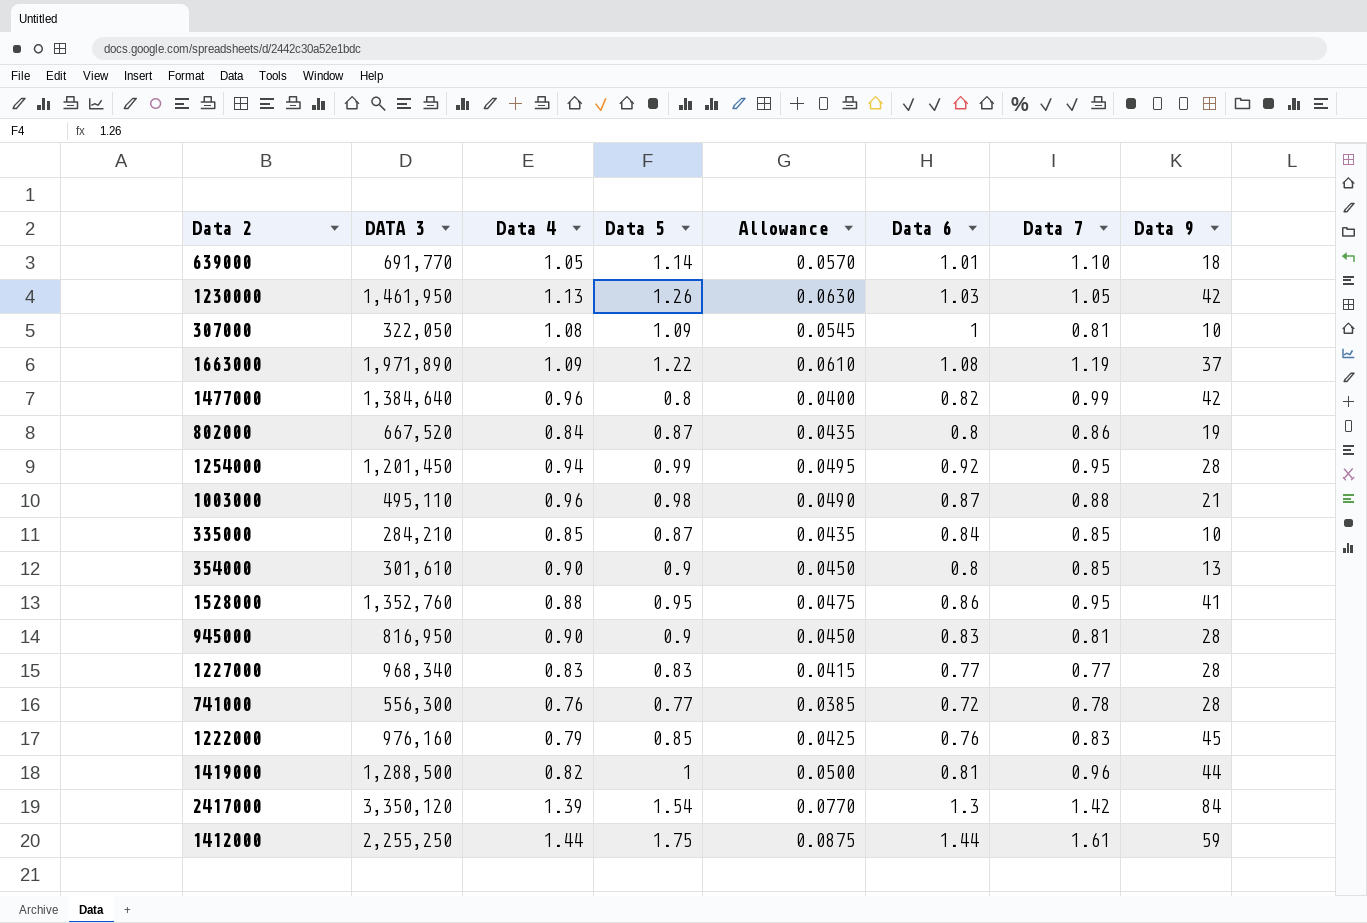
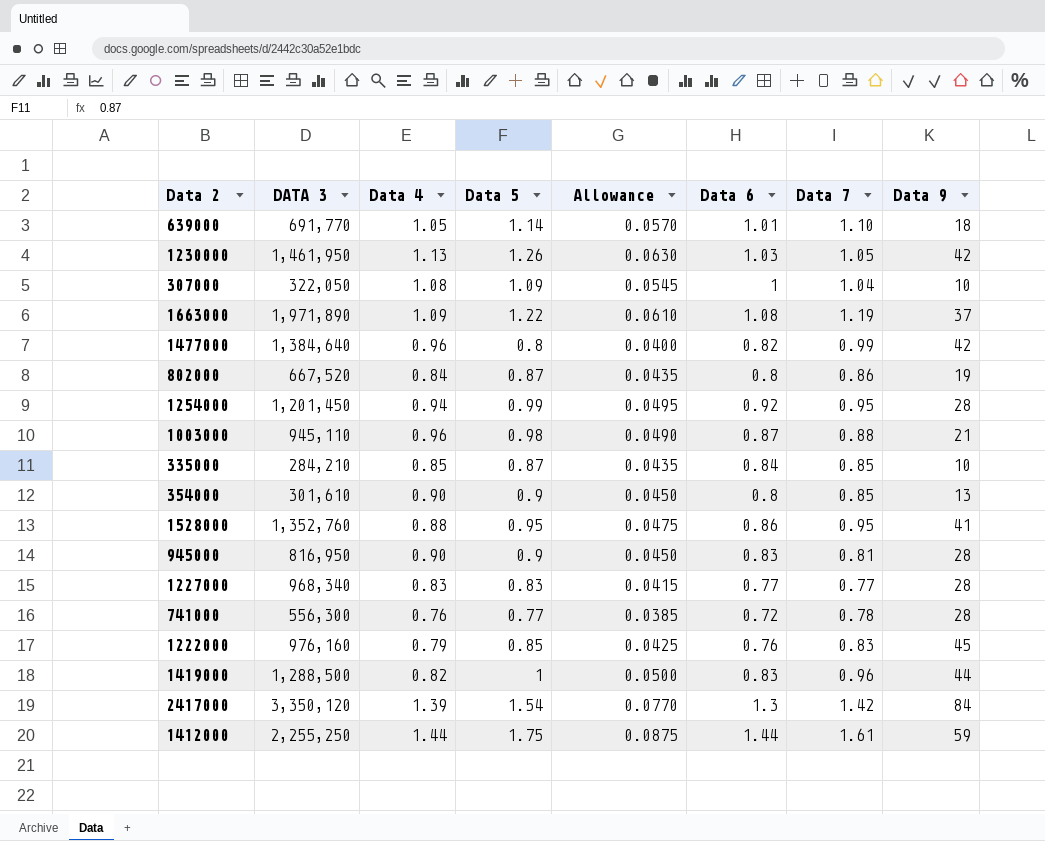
307000 | Data 7: 0.81 -> 1.04
1003000 | DATA 3: 495,110 -> 945,110
1419000 | Data 6: 0.81 -> 0.83

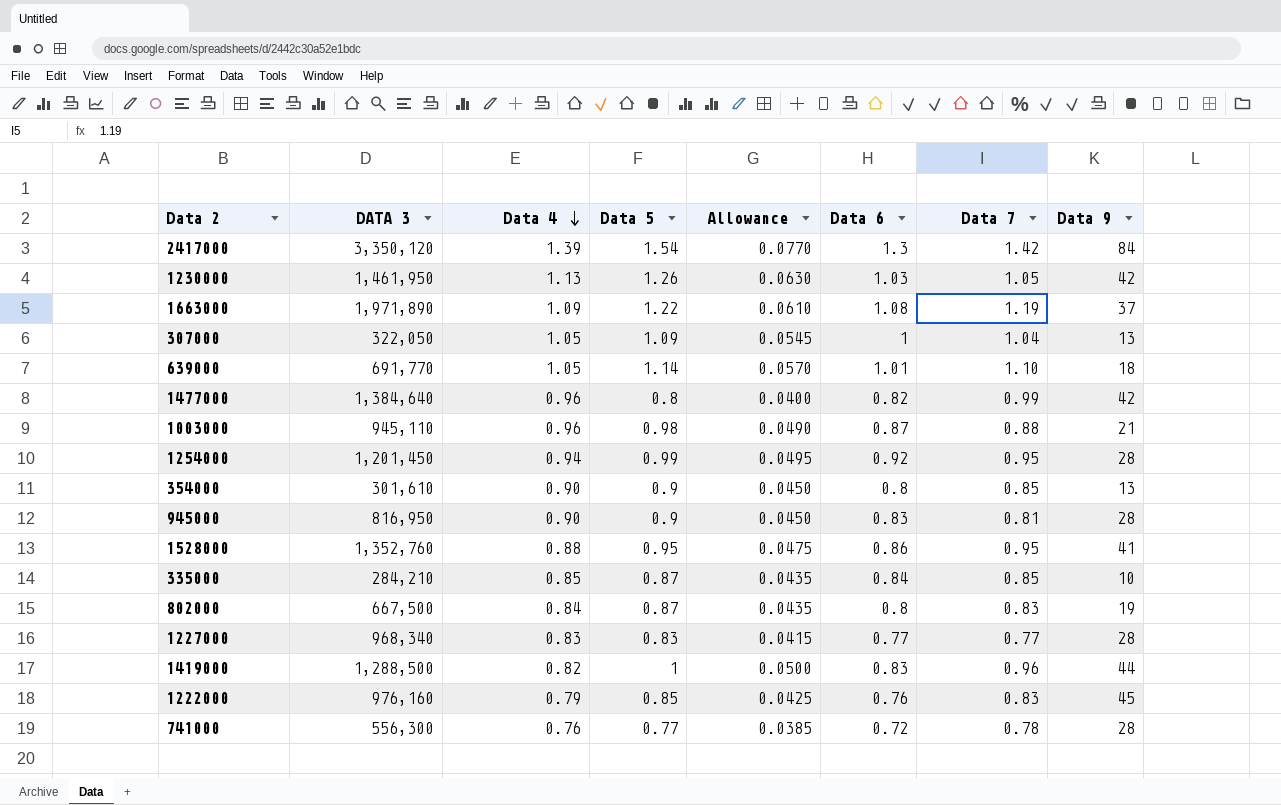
row order: none -> Data 4 descending
row 1412000: 2,255,250 | 1.44 | 1.75 | 0.0875 | 1.44 | 1.61 | 59 -> none
307000 | Data 4: 1.08 -> 1.05
307000 | Data 9: 10 -> 13
802000 | DATA 3: 667,520 -> 667,500
802000 | Data 7: 0.86 -> 0.83

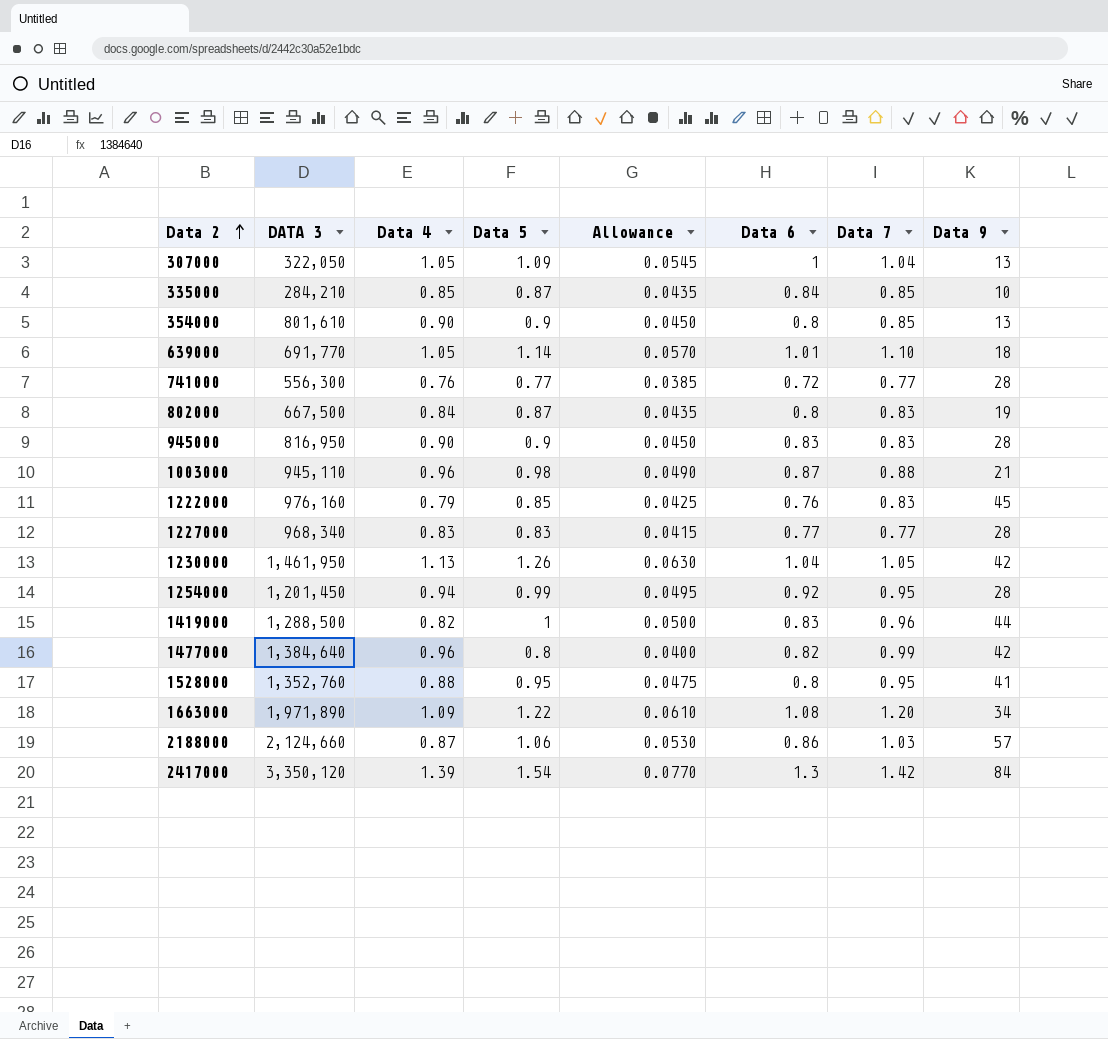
row order: Data 4 descending -> Data 2 ascending
354000 | DATA 3: 301,610 -> 801,610
741000 | Data 7: 0.78 -> 0.77
945000 | Data 7: 0.81 -> 0.83
1230000 | Data 6: 1.03 -> 1.04
1528000 | Data 6: 0.86 -> 0.8
1663000 | Data 7: 1.19 -> 1.20
1663000 | Data 9: 37 -> 34
row 2188000: none -> 2,124,660 | 0.87 | 1.06 | 0.0530 | 0.86 | 1.03 | 57

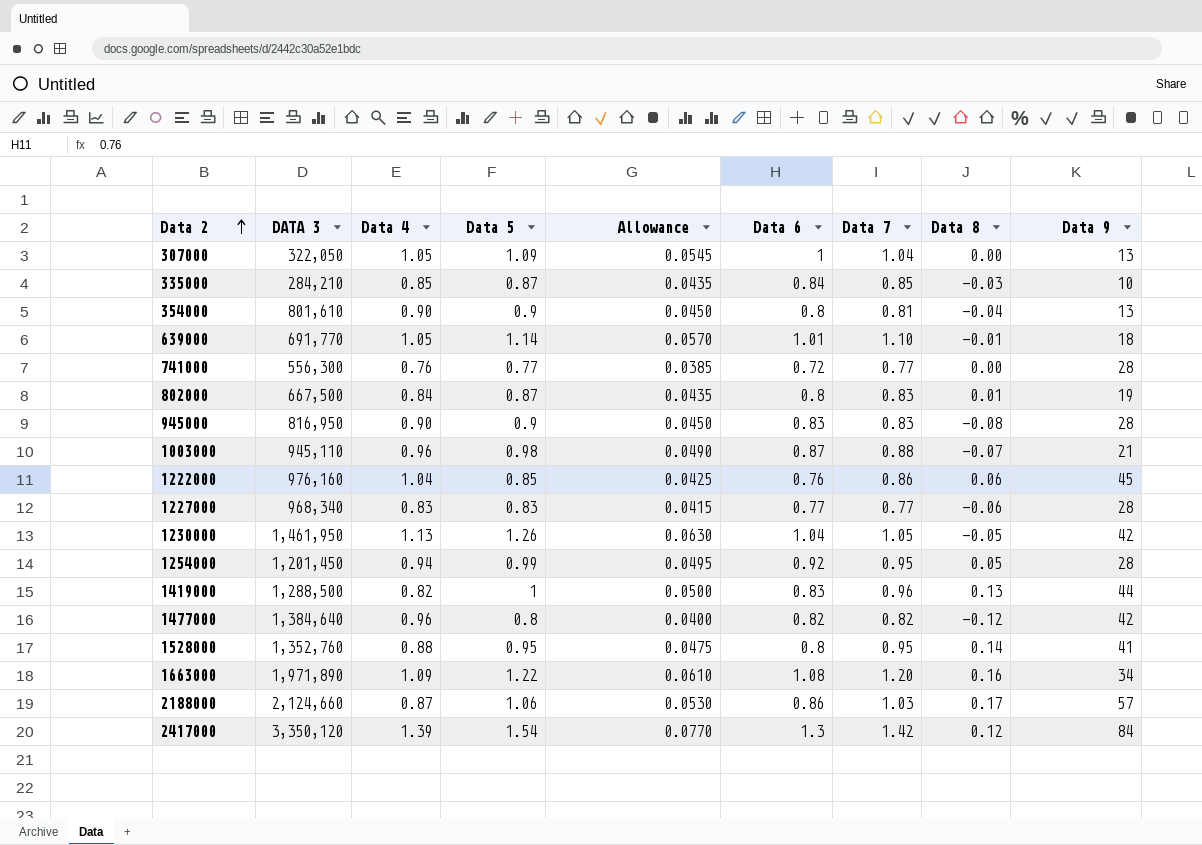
column Data 8 | position: none -> 8
354000 | Data 7: 0.85 -> 0.81
1222000 | Data 4: 0.79 -> 1.04
1222000 | Data 7: 0.83 -> 0.86
1477000 | Data 7: 0.99 -> 0.82

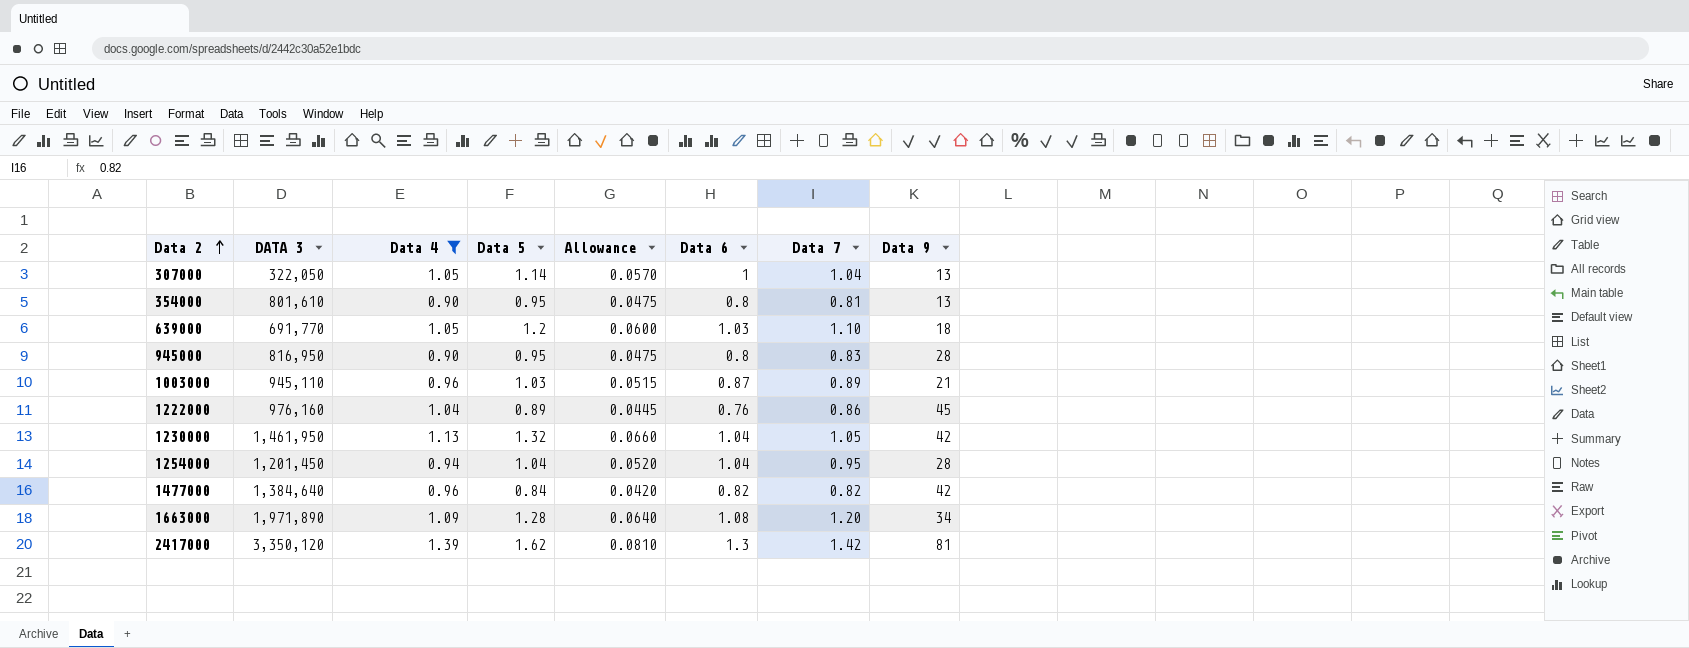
filter: none -> Data 4 >= 0.90
column Data 8 | position: 8 -> none
307000 | Data 5: 1.09 -> 1.14
307000 | Allowance: 0.0545 -> 0.0570
354000 | Data 5: 0.9 -> 0.95
354000 | Allowance: 0.0450 -> 0.0475
639000 | Data 5: 1.14 -> 1.2
639000 | Allowance: 0.0570 -> 0.0600
639000 | Data 6: 1.01 -> 1.03
945000 | Data 5: 0.9 -> 0.95
945000 | Allowance: 0.0450 -> 0.0475
945000 | Data 6: 0.83 -> 0.8
1003000 | Data 5: 0.98 -> 1.03
1003000 | Allowance: 0.0490 -> 0.0515
1003000 | Data 7: 0.88 -> 0.89
1222000 | Data 5: 0.85 -> 0.89
1222000 | Allowance: 0.0425 -> 0.0445
1230000 | Data 5: 1.26 -> 1.32
1230000 | Allowance: 0.0630 -> 0.0660
1254000 | Data 5: 0.99 -> 1.04
1254000 | Allowance: 0.0495 -> 0.0520
1254000 | Data 6: 0.92 -> 1.04
1477000 | Data 5: 0.8 -> 0.84
1477000 | Allowance: 0.0400 -> 0.0420
1663000 | Data 5: 1.22 -> 1.28
1663000 | Allowance: 0.0610 -> 0.0640
2417000 | Data 5: 1.54 -> 1.62
2417000 | Allowance: 0.0770 -> 0.0810
2417000 | Data 9: 84 -> 81

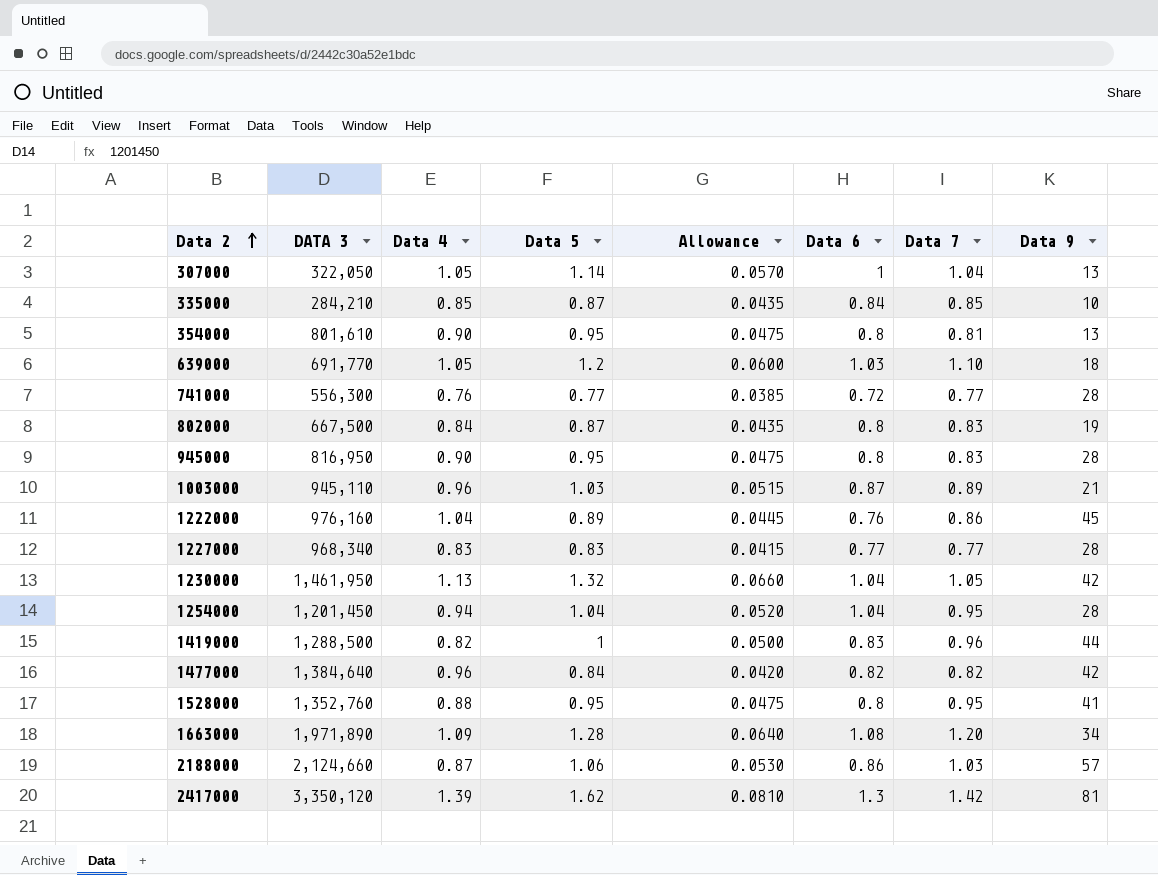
filter: Data 4 >= 0.90 -> none

